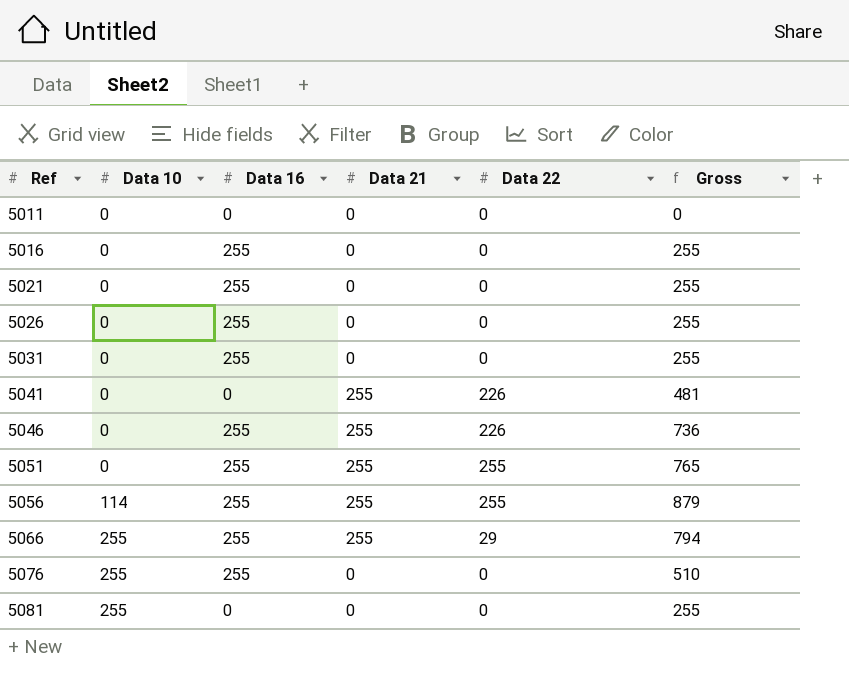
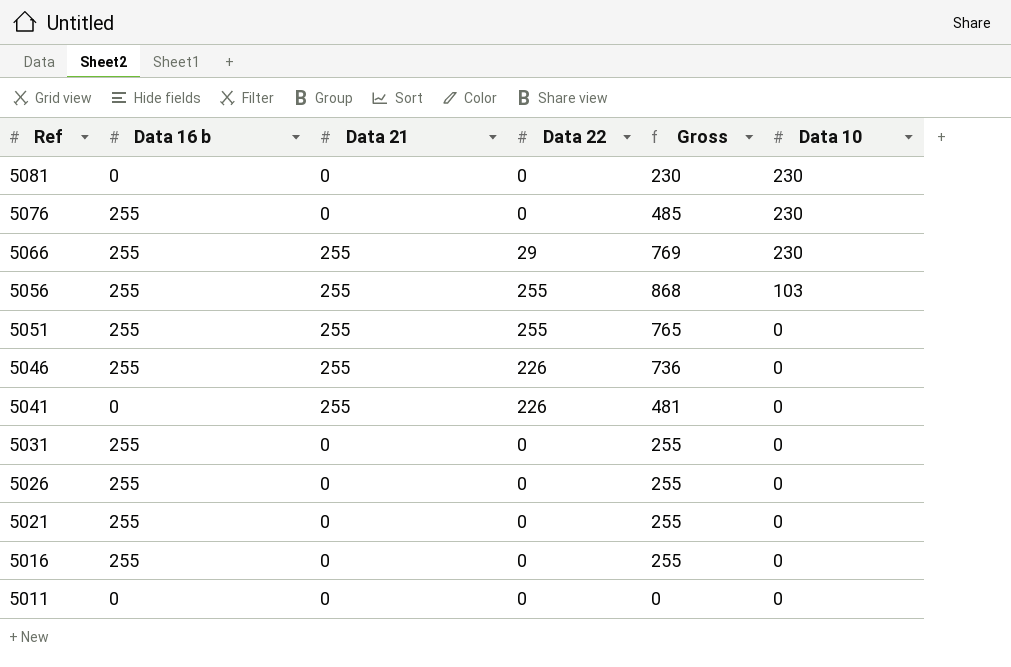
row order: Ref ascending -> Ref descending
column name: Data 16 -> Data 16 b
column Data 10 | position: 2 -> 6
5081 | Gross: 255 -> 230
5081 | Data 10: 255 -> 230
5076 | Gross: 510 -> 485
5076 | Data 10: 255 -> 230
5066 | Gross: 794 -> 769
5066 | Data 10: 255 -> 230
5056 | Gross: 879 -> 868
5056 | Data 10: 114 -> 103

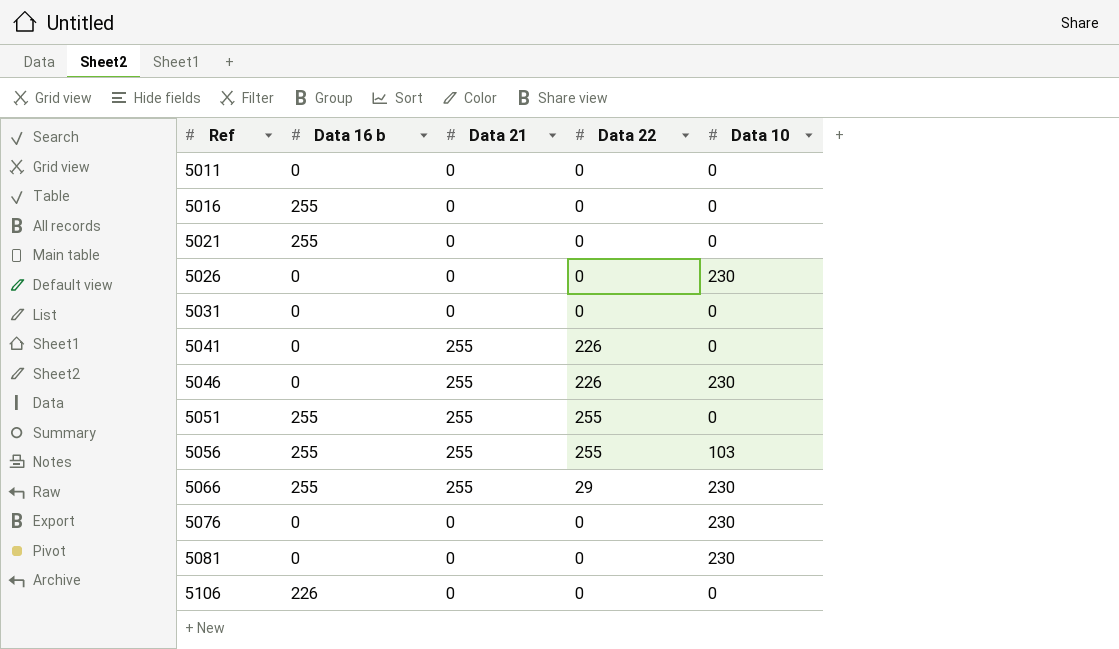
row order: Ref descending -> Ref ascending
column Gross | formula: [Data 16 b] + [Data 21] + [Data 22] + [Data 10] -> none
5026 | Data 16 b: 255 -> 0
5026 | Data 10: 0 -> 230
5031 | Data 16 b: 255 -> 0
5046 | Data 16 b: 255 -> 0
5046 | Data 10: 0 -> 230
5076 | Data 16 b: 255 -> 0
row 5106: none -> 226 | 0 | 0 | 0

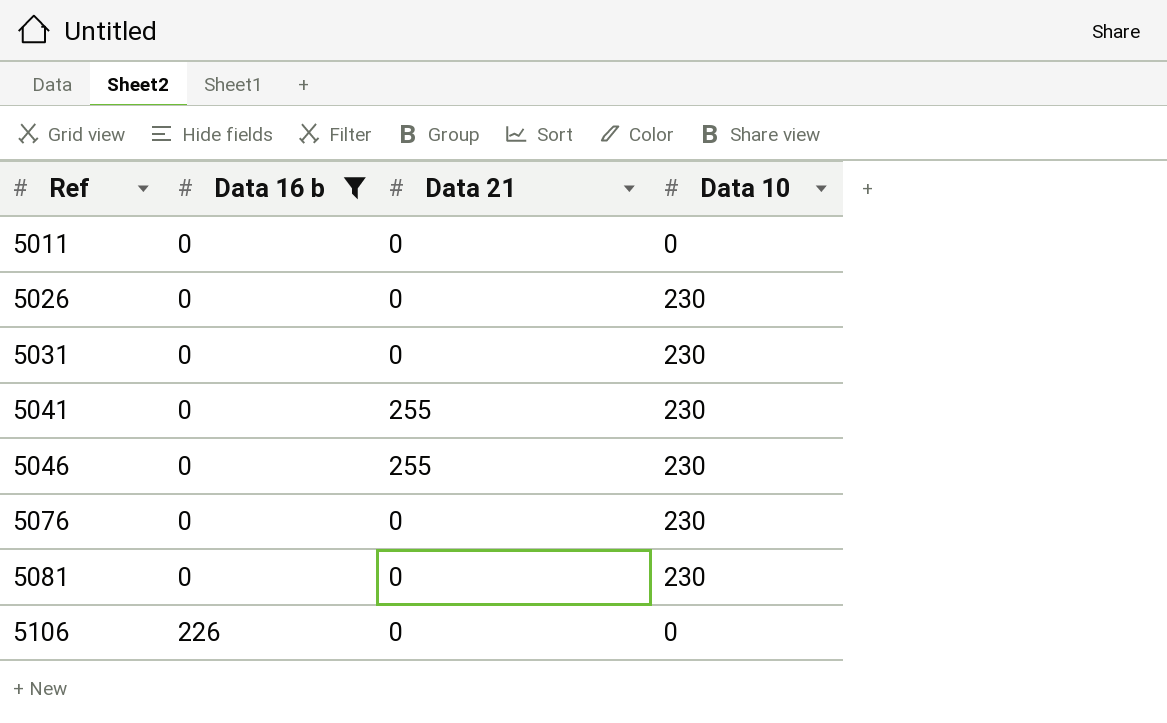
filter: none -> Data 16 b != 255
column Data 22 | position: 4 -> none
5031 | Data 10: 0 -> 230
5041 | Data 10: 0 -> 230

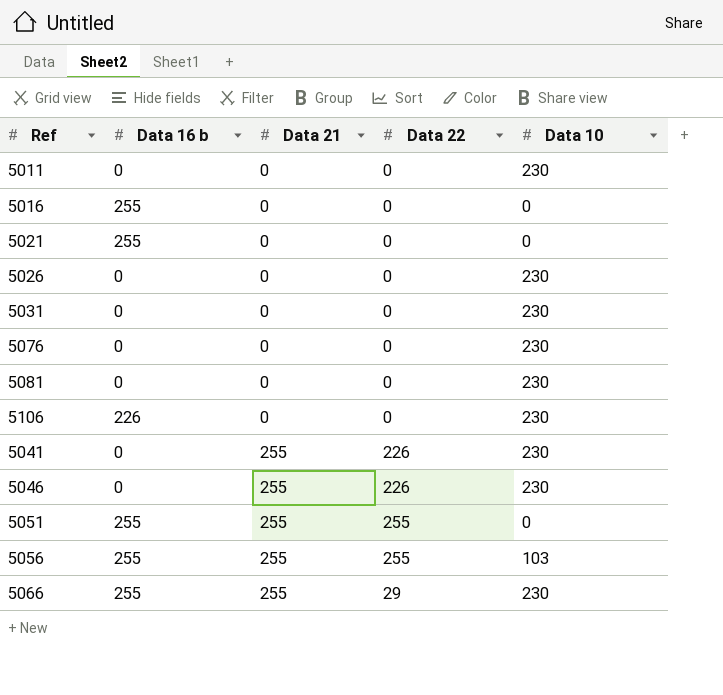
filter: Data 16 b != 255 -> none
row order: Ref ascending -> Data 21 ascending
column Data 22 | position: none -> 4
5011 | Data 10: 0 -> 230
5106 | Data 10: 0 -> 230

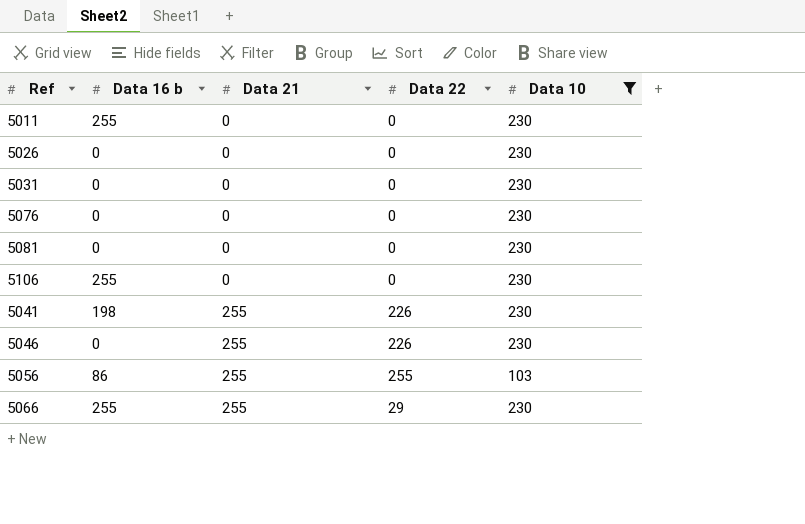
filter: none -> Data 10 != 0
5011 | Data 16 b: 0 -> 255
5106 | Data 16 b: 226 -> 255
5041 | Data 16 b: 0 -> 198
5056 | Data 16 b: 255 -> 86

